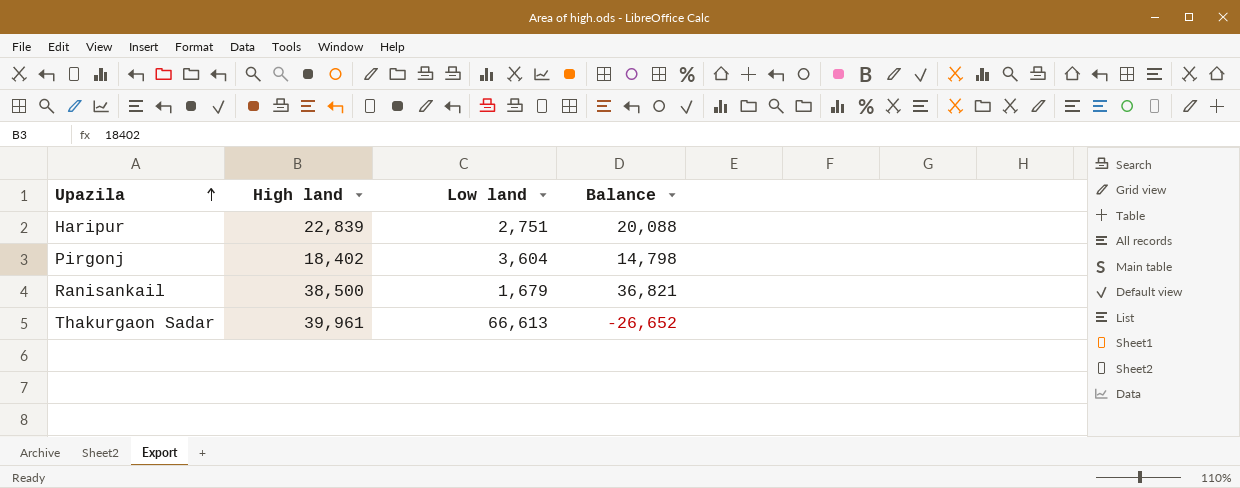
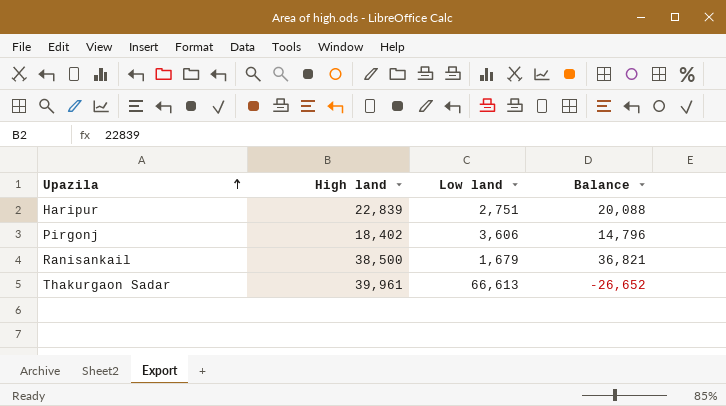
Pirgonj | Low land: 3,604 -> 3,606
Pirgonj | Balance: 14,798 -> 14,796

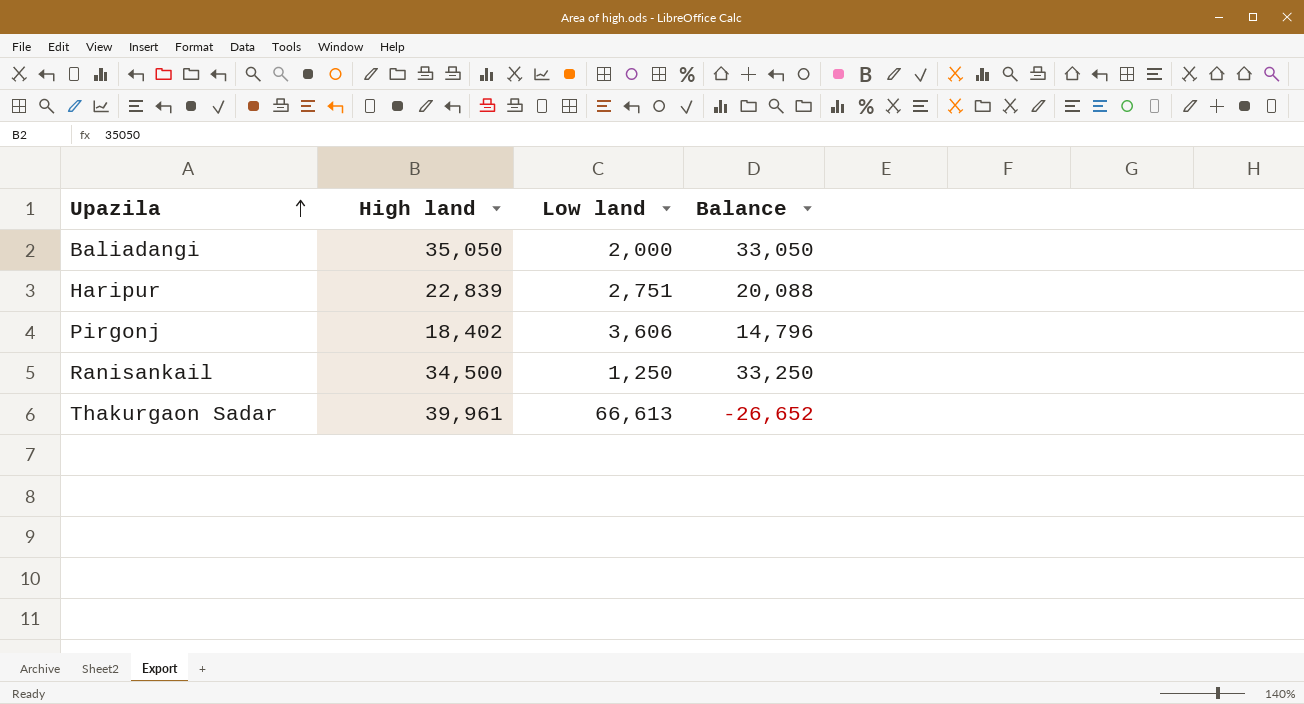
row Baliadangi: none -> 35,050 | 2,000 | 33,050
Ranisankail | High land: 38,500 -> 34,500
Ranisankail | Low land: 1,679 -> 1,250
Ranisankail | Balance: 36,821 -> 33,250

